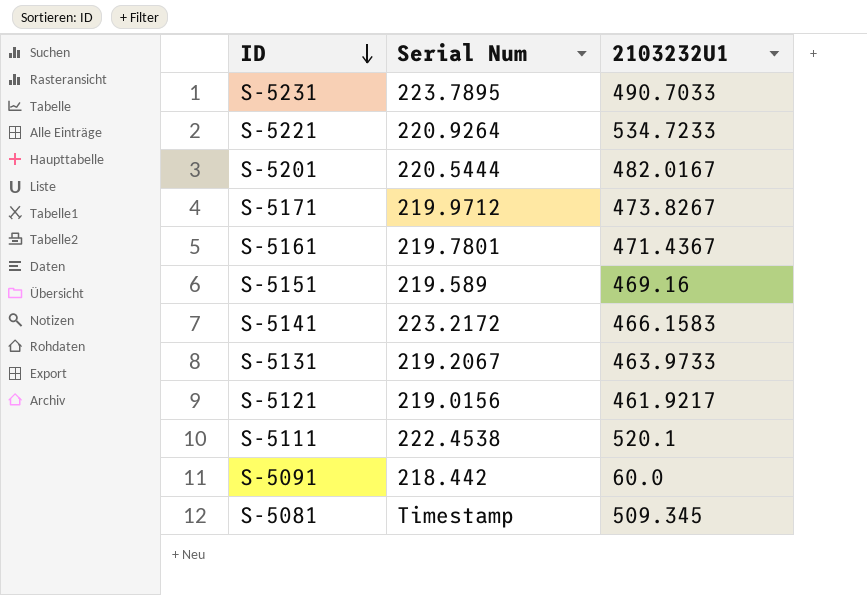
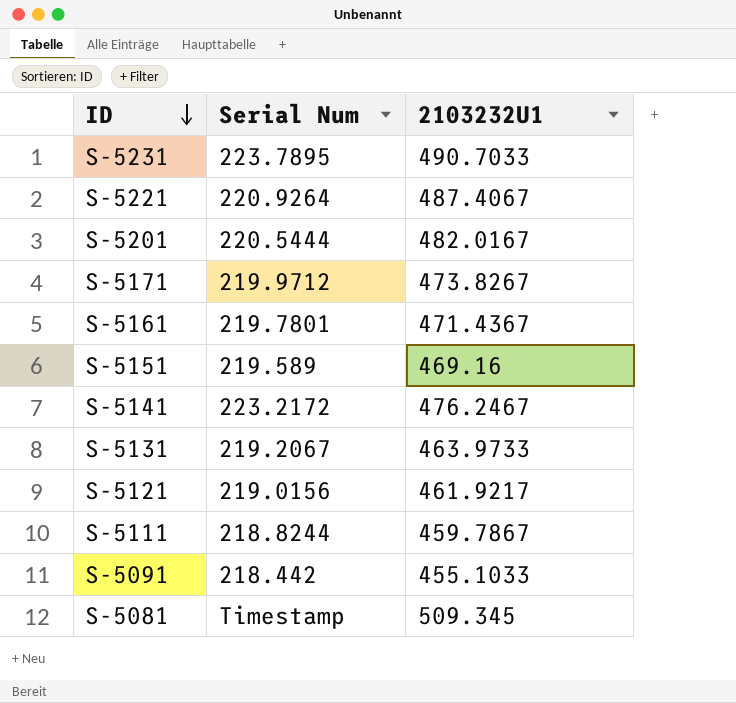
S-5221 | 2103232U1: 534.7233 -> 487.4067
S-5141 | 2103232U1: 466.1583 -> 476.2467
S-5111 | Serial Num: 222.4538 -> 218.8244
S-5111 | 2103232U1: 520.1 -> 459.7867
S-5091 | 2103232U1: 60.0 -> 455.1033

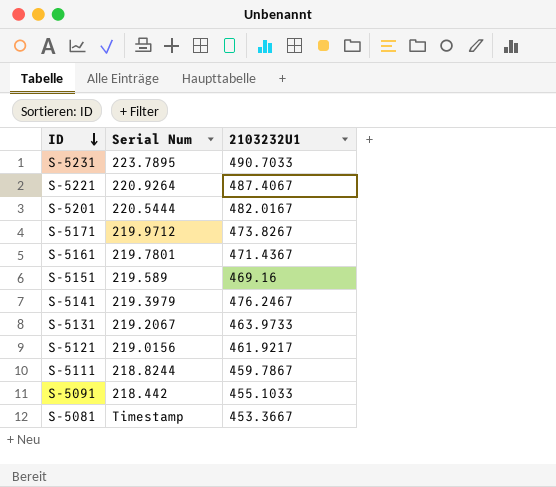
S-5141 | Serial Num: 223.2172 -> 219.3979
S-5081 | 2103232U1: 509.345 -> 453.3667

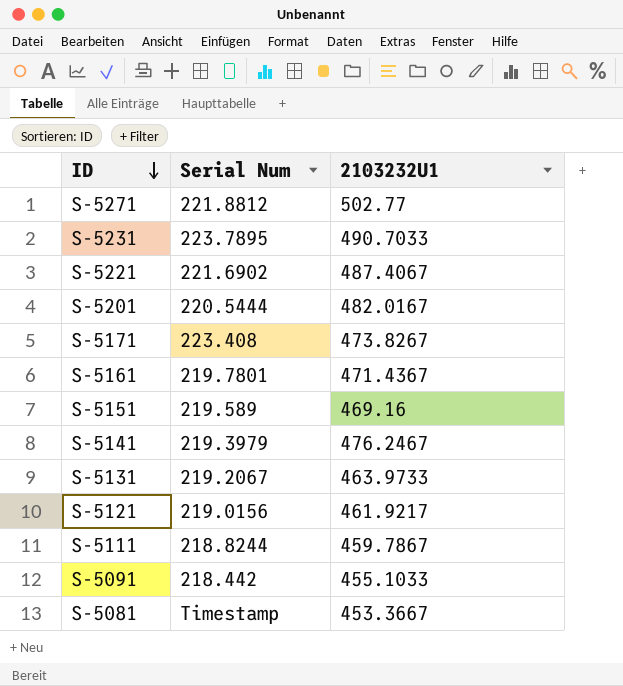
row S-5271: none -> 221.8812 | 502.77
S-5221 | Serial Num: 220.9264 -> 221.6902
S-5171 | Serial Num: 219.9712 -> 223.408

